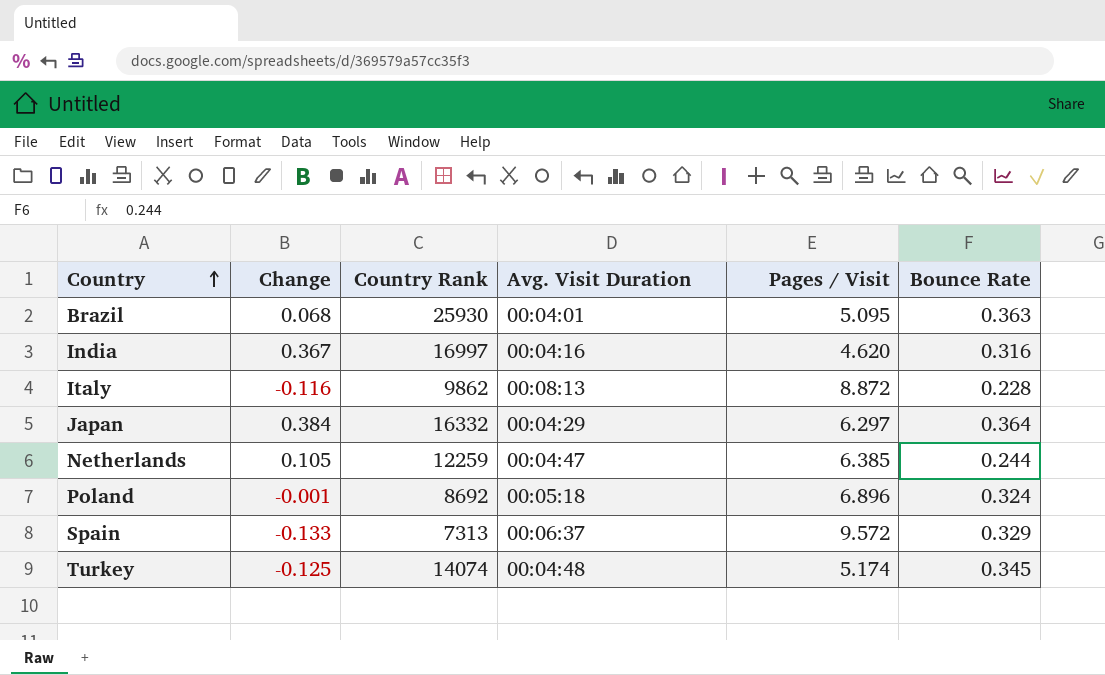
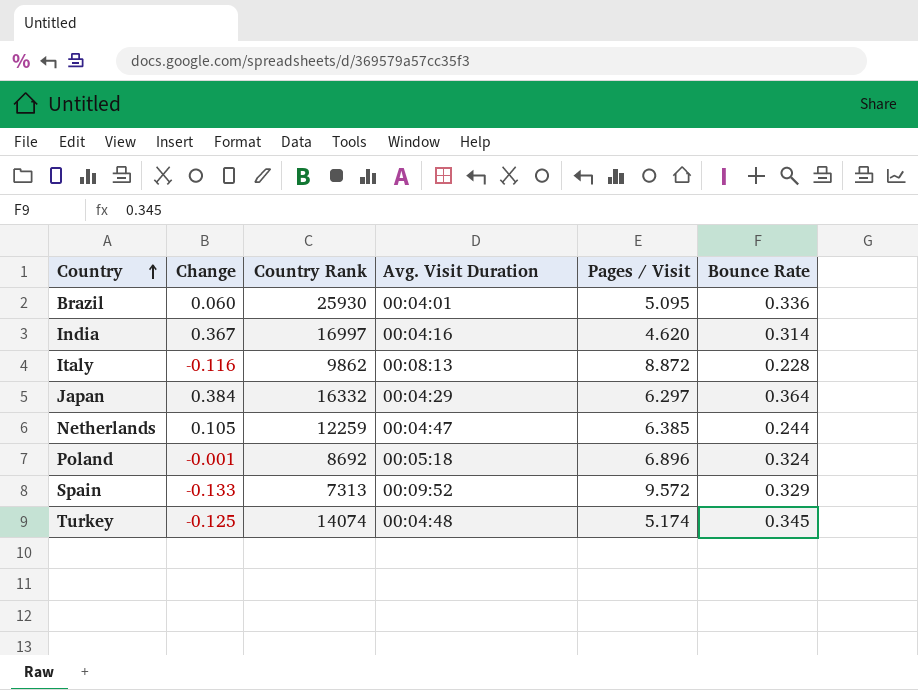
Brazil | Change: 0.068 -> 0.060
Brazil | Bounce Rate: 0.363 -> 0.336
India | Bounce Rate: 0.316 -> 0.314
Spain | Avg. Visit Duration: 00:06:37 -> 00:09:52

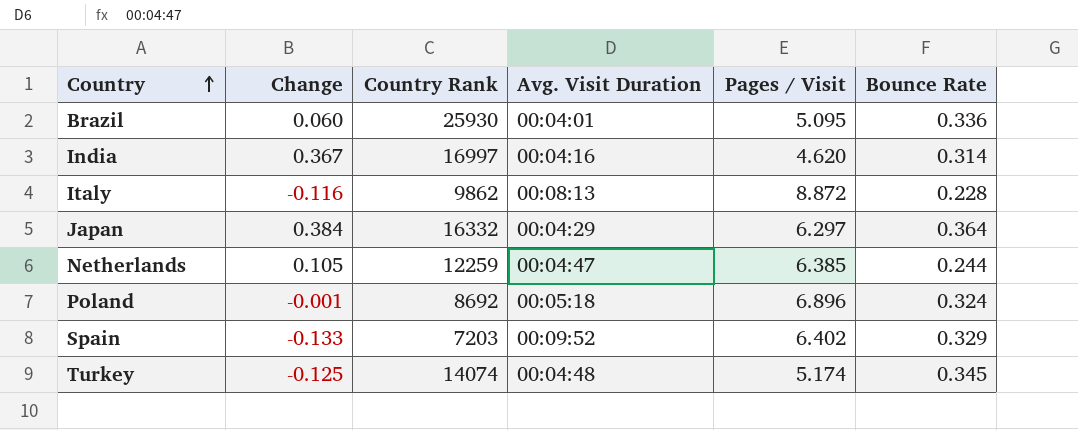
Spain | Country Rank: 7313 -> 7203
Spain | Pages / Visit: 9.572 -> 6.402

